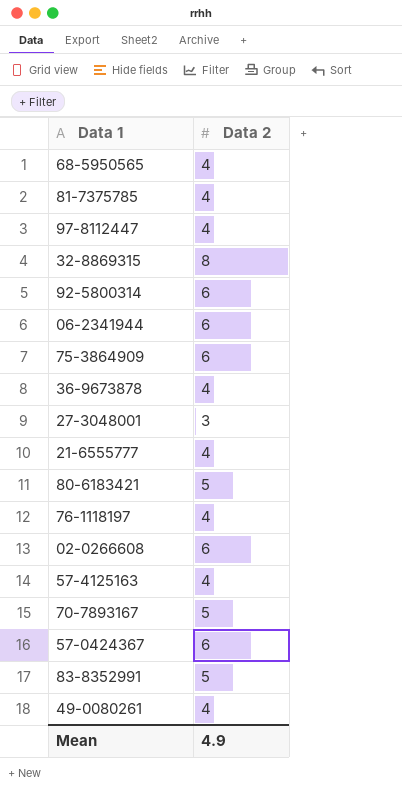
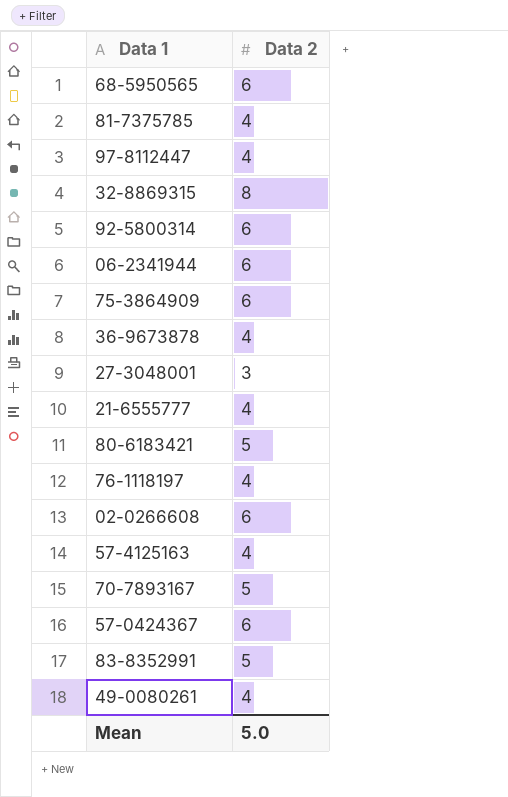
68-5950565 | Data 2: 4 -> 6
Mean | Data 2: 4.9 -> 5.0

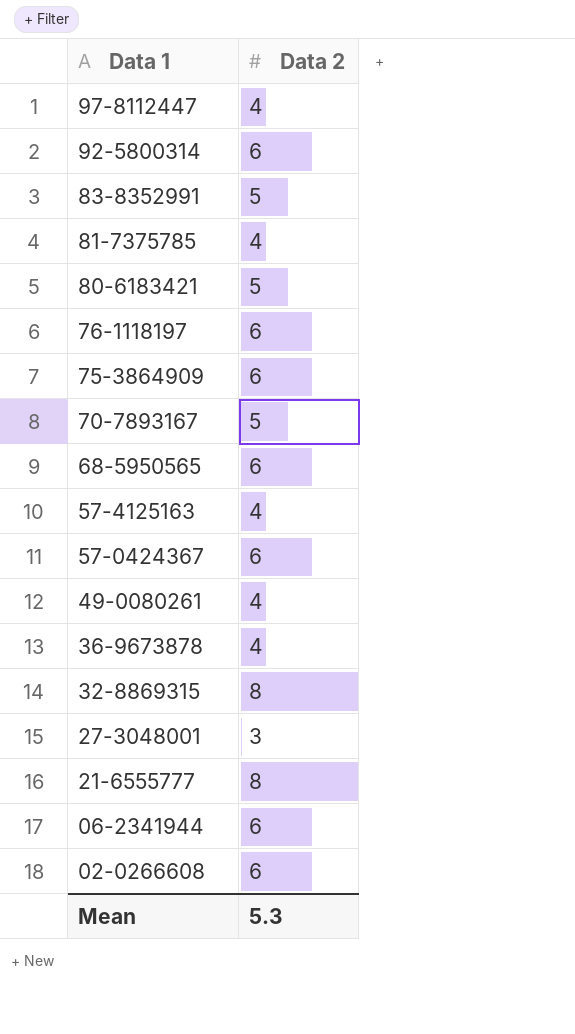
row order: none -> Data 1 descending
76-1118197 | Data 2: 4 -> 6
21-6555777 | Data 2: 4 -> 8
Mean | Data 2: 5.0 -> 5.3

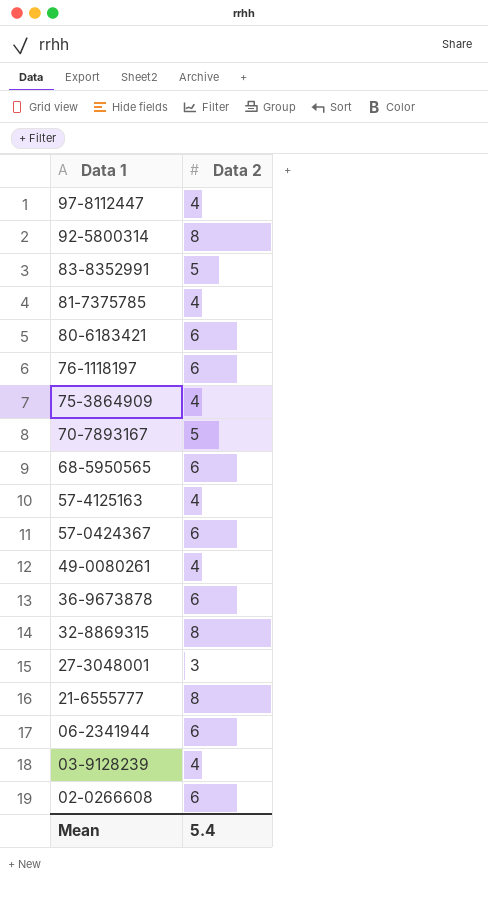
92-5800314 | Data 2: 6 -> 8
80-6183421 | Data 2: 5 -> 6
75-3864909 | Data 2: 6 -> 4
36-9673878 | Data 2: 4 -> 6
row 03-9128239: none -> 4
Mean | Data 2: 5.3 -> 5.4

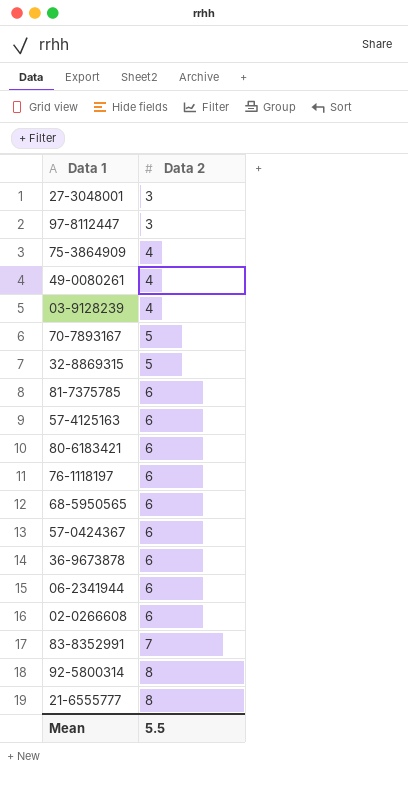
row order: Data 1 descending -> Data 2 ascending
97-8112447 | Data 2: 4 -> 3
32-8869315 | Data 2: 8 -> 5
81-7375785 | Data 2: 4 -> 6
57-4125163 | Data 2: 4 -> 6
83-8352991 | Data 2: 5 -> 7
Mean | Data 2: 5.4 -> 5.5

